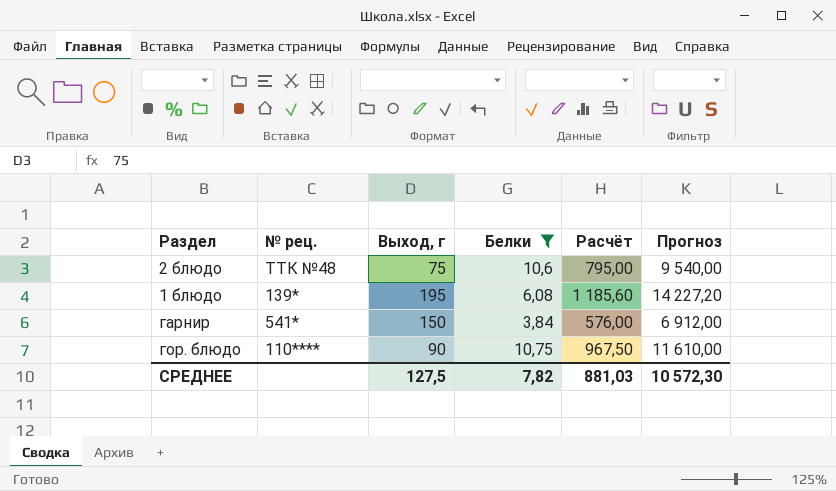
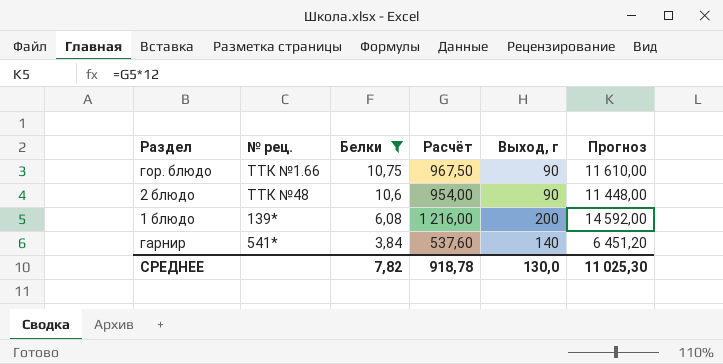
row order: none -> Белки descending
column Выход, г | position: 3 -> 5
гор. блюдо | № рец.: 110**** -> ТТК №1.66
2 блюдо | Расчёт: 795,00 -> 954,00
2 блюдо | Выход, г: 75 -> 90
2 блюдо | Прогноз: 9 540,00 -> 11 448,00
1 блюдо | Расчёт: 1 185,60 -> 1 216,00
1 блюдо | Выход, г: 195 -> 200
1 блюдо | Прогноз: 14 227,20 -> 14 592,00
гарнир | Расчёт: 576,00 -> 537,60
гарнир | Выход, г: 150 -> 140
гарнир | Прогноз: 6 912,00 -> 6 451,20
СРЕДНЕЕ | Расчёт: 881,03 -> 918,78
СРЕДНЕЕ | Выход, г: 127,5 -> 130,0
СРЕДНЕЕ | Прогноз: 10 572,30 -> 11 025,30

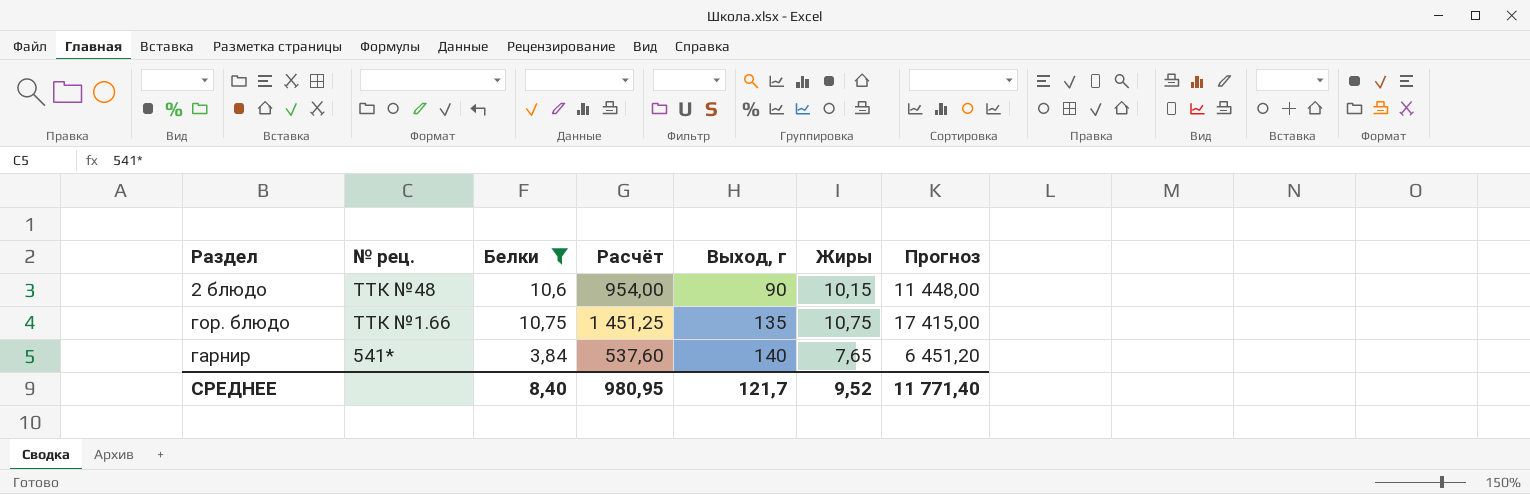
row order: Белки descending -> № рец. descending
column Жиры | position: none -> 6
row 1 блюдо: 139* | 6,08 | 1 216,00 | 200 | 14 592,00 -> none
гор. блюдо | Расчёт: 967,50 -> 1 451,25
гор. блюдо | Выход, г: 90 -> 135
гор. блюдо | Прогноз: 11 610,00 -> 17 415,00
СРЕДНЕЕ | Белки: 7,82 -> 8,40
СРЕДНЕЕ | Расчёт: 918,78 -> 980,95
СРЕДНЕЕ | Выход, г: 130,0 -> 121,7
СРЕДНЕЕ | Прогноз: 11 025,30 -> 11 771,40

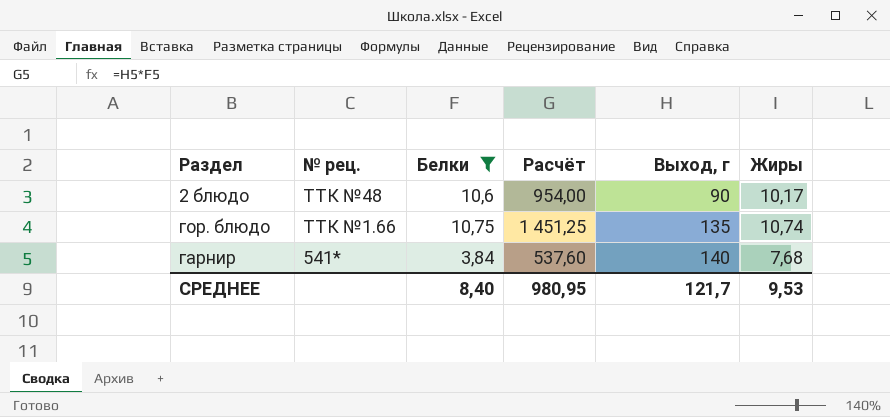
column Прогноз | formula: [Расчёт] * 12 -> none
2 блюдо | Жиры: 10,15 -> 10,17
гор. блюдо | Жиры: 10,75 -> 10,74
гарнир | Жиры: 7,65 -> 7,68
СРЕДНЕЕ | Жиры: 9,52 -> 9,53

